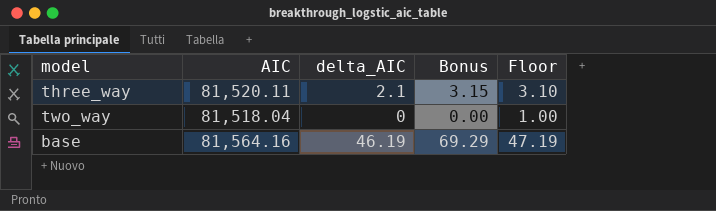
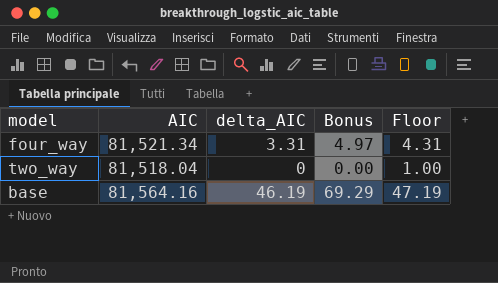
row three_way: 81,520.11 | 2.1 | 3.15 | 3.10 -> none
row four_way: none -> 81,521.34 | 3.31 | 4.97 | 4.31

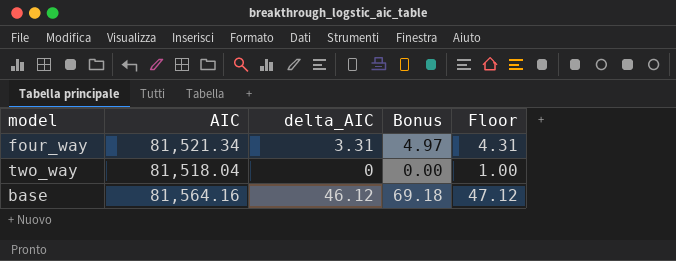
base | delta_AIC: 46.19 -> 46.12
base | Bonus: 69.29 -> 69.18
base | Floor: 47.19 -> 47.12

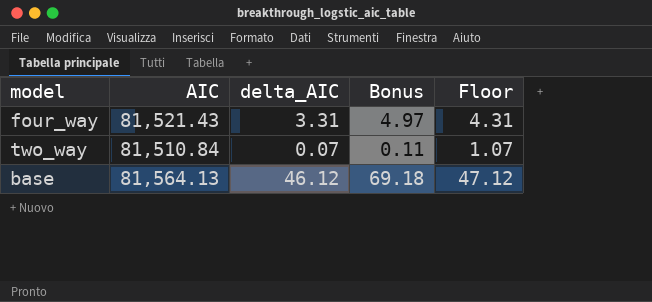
four_way | AIC: 81,521.34 -> 81,521.43
two_way | AIC: 81,518.04 -> 81,510.84
two_way | delta_AIC: 0 -> 0.07
two_way | Bonus: 0.00 -> 0.11
two_way | Floor: 1.00 -> 1.07
base | AIC: 81,564.16 -> 81,564.13

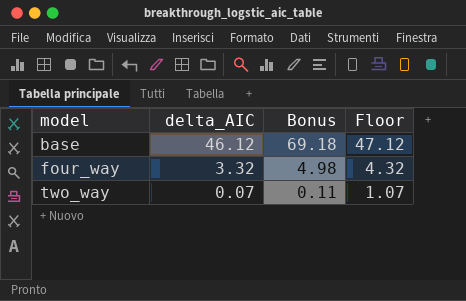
row order: none -> model ascending
column AIC | position: 2 -> none
four_way | delta_AIC: 3.31 -> 3.32
four_way | Bonus: 4.97 -> 4.98
four_way | Floor: 4.31 -> 4.32

